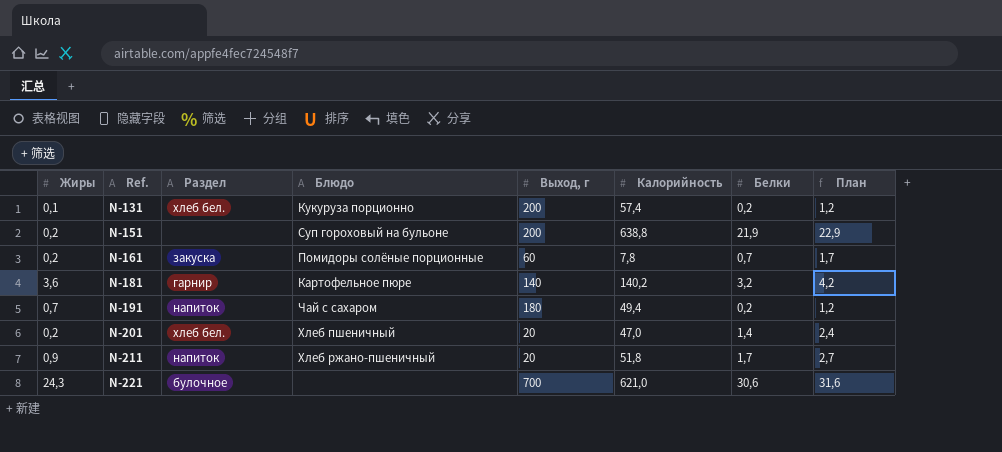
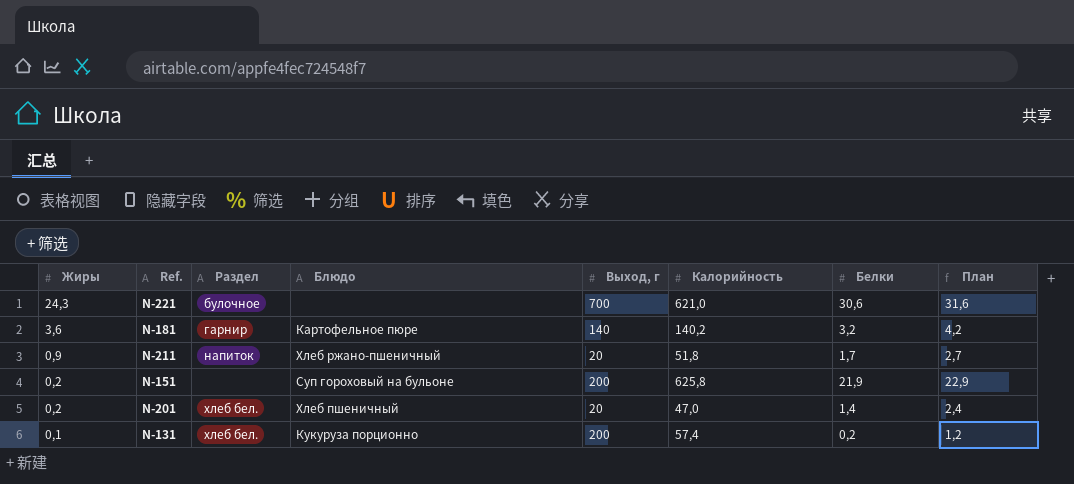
row order: Ref. ascending -> Жиры descending
row N-161: 0,2 | закуска | Помидоры солёные порционные | 60 | 7,8 | 0,7 | 1,7 -> none
row N-191: 0,7 | напиток | Чай с сахаром | 180 | 49,4 | 0,2 | 1,2 -> none
N-151 | Калорийность: 638,8 -> 625,8

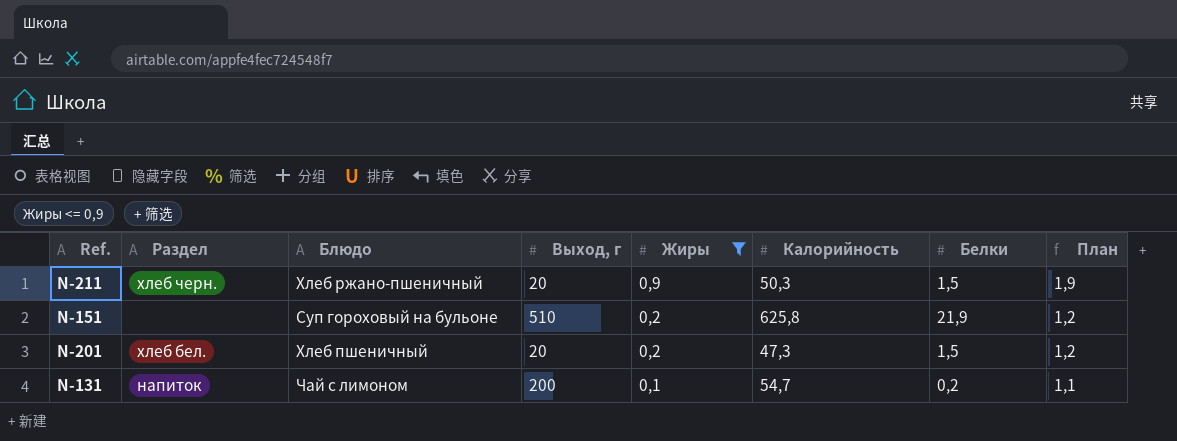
filter: none -> Жиры <= 0,9
column Жиры | position: 1 -> 5
column План | formula: [Белки] + 1 -> [Жиры] + 1
N-211 | Раздел: напиток -> хлеб черн.
N-211 | Калорийность: 51,8 -> 50,3
N-211 | Белки: 1,7 -> 1,5
N-151 | Выход, г: 200 -> 510
N-201 | Калорийность: 47,0 -> 47,3
N-201 | Белки: 1,4 -> 1,5
N-131 | Раздел: хлеб бел. -> напиток
N-131 | Блюдо: Кукуруза порционно -> Чай с лимоном
N-131 | Калорийность: 57,4 -> 54,7

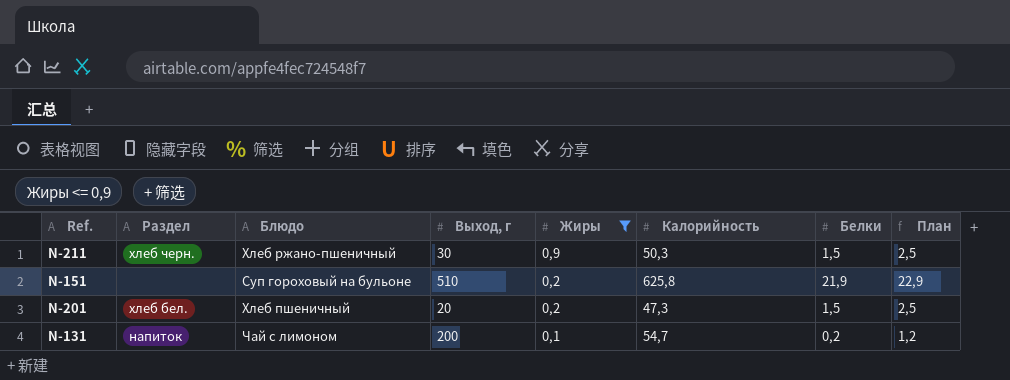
column План | formula: [Жиры] + 1 -> [Белки] + 1
N-211 | Выход, г: 20 -> 30

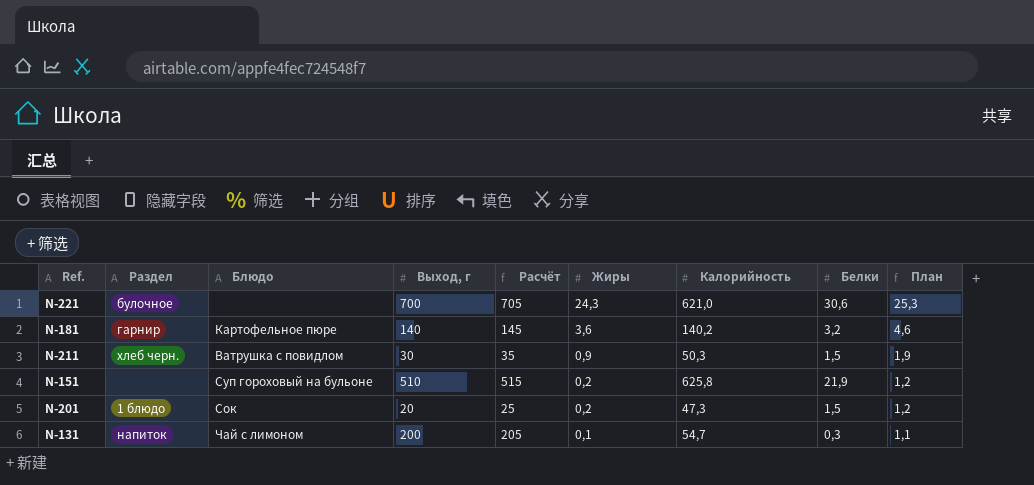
filter: Жиры <= 0,9 -> none
column Расчёт | formula: none -> [Выход, г] + 5
column План | formula: [Белки] + 1 -> [Жиры] + 1
N-211 | Блюдо: Хлеб ржано-пшеничный -> Ватрушка с повидлом
N-201 | Раздел: хлеб бел. -> 1 блюдо
N-201 | Блюдо: Хлеб пшеничный -> Сок
N-131 | Белки: 0,2 -> 0,3

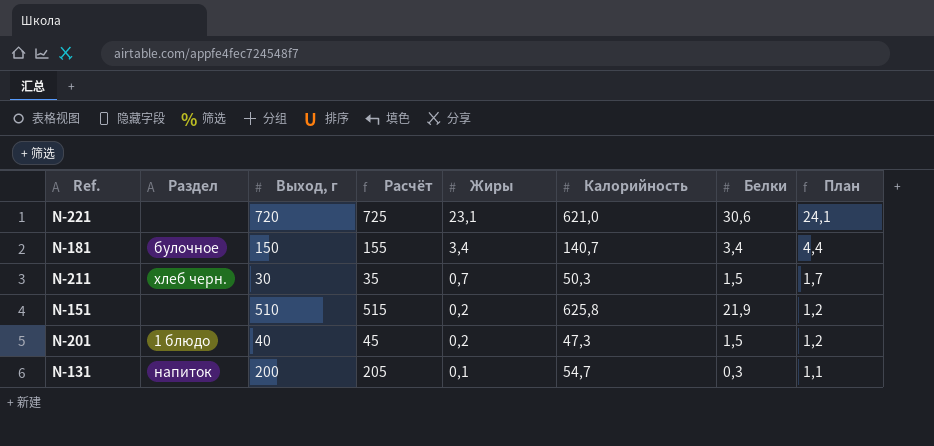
column Блюдо | position: 3 -> none
N-221 | Раздел: булочное -> none
N-221 | Выход, г: 700 -> 720
N-221 | Расчёт: 705 -> 725
N-221 | Жиры: 24,3 -> 23,1
N-221 | План: 25,3 -> 24,1
N-181 | Раздел: гарнир -> булочное
N-181 | Выход, г: 140 -> 150
N-181 | Расчёт: 145 -> 155
N-181 | Жиры: 3,6 -> 3,4
N-181 | Калорийность: 140,2 -> 140,7
N-181 | Белки: 3,2 -> 3,4
N-181 | План: 4,6 -> 4,4
N-211 | Жиры: 0,9 -> 0,7
N-211 | План: 1,9 -> 1,7
N-201 | Выход, г: 20 -> 40
N-201 | Расчёт: 25 -> 45

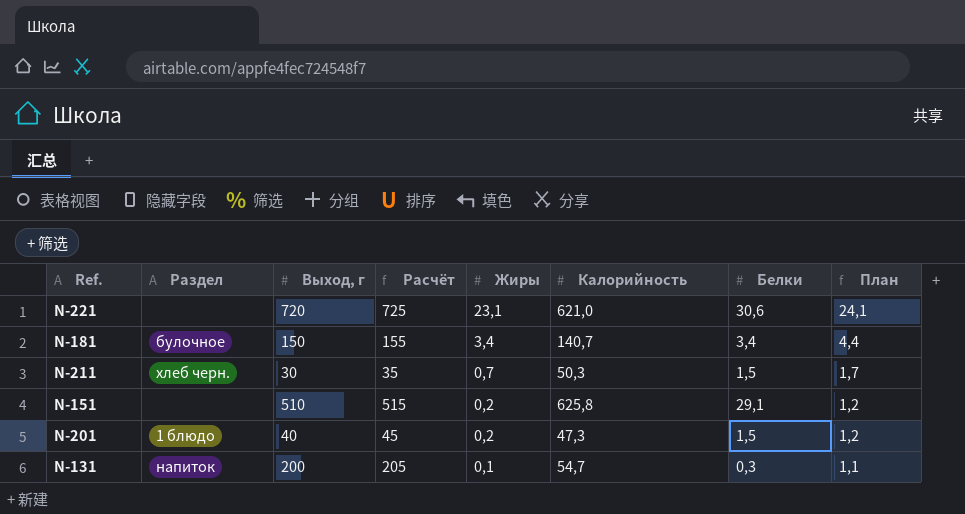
N-151 | Белки: 21,9 -> 29,1

